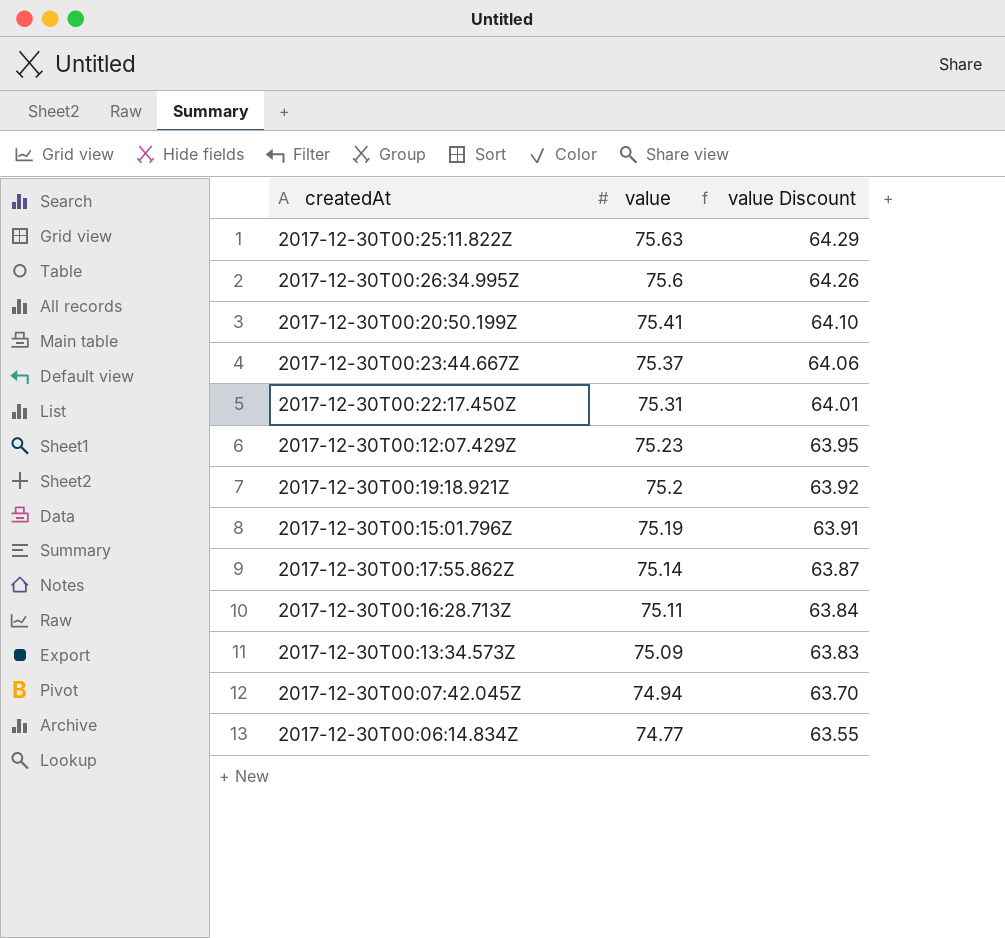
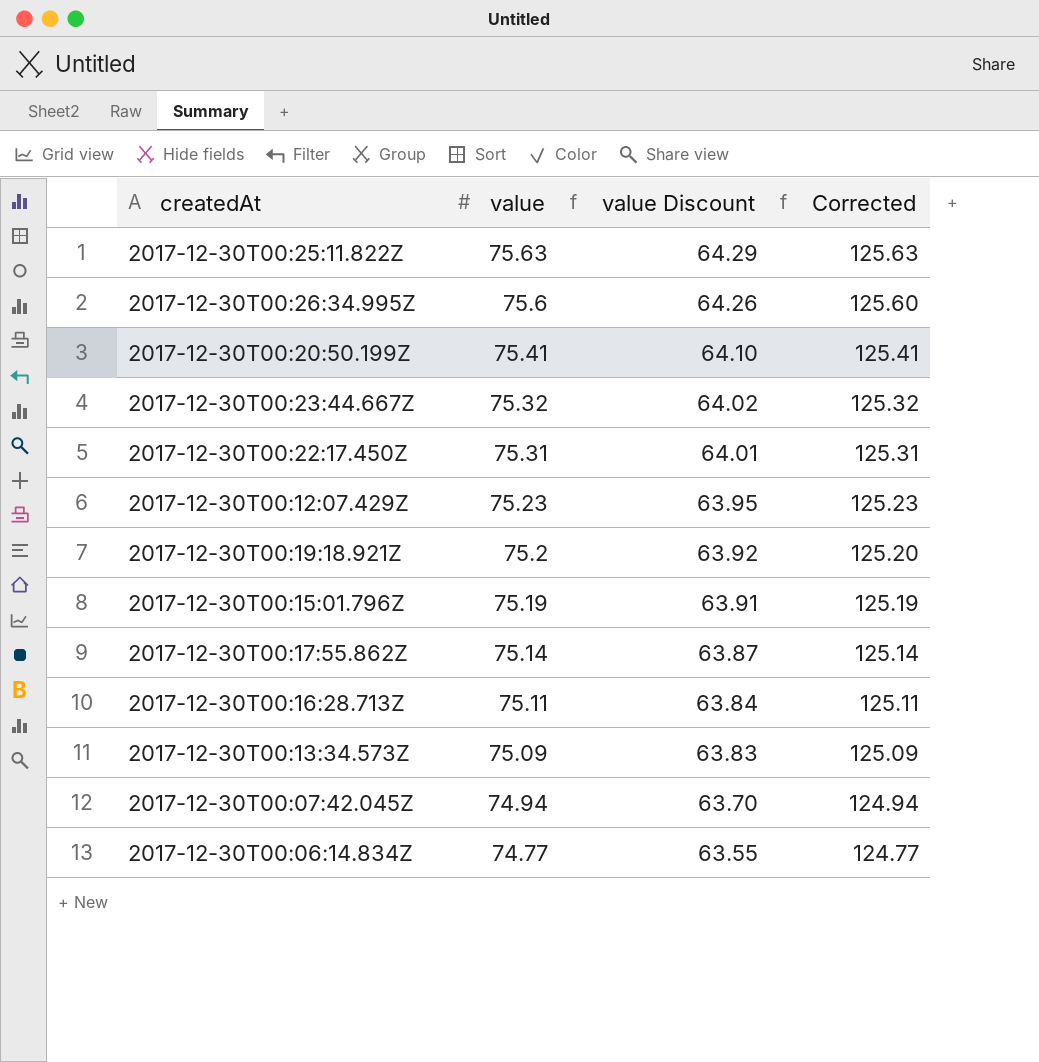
column Corrected | formula: none -> [value] + 50
2017-12-30T00:23:44.667Z | value: 75.37 -> 75.32
2017-12-30T00:23:44.667Z | value Discount: 64.06 -> 64.02

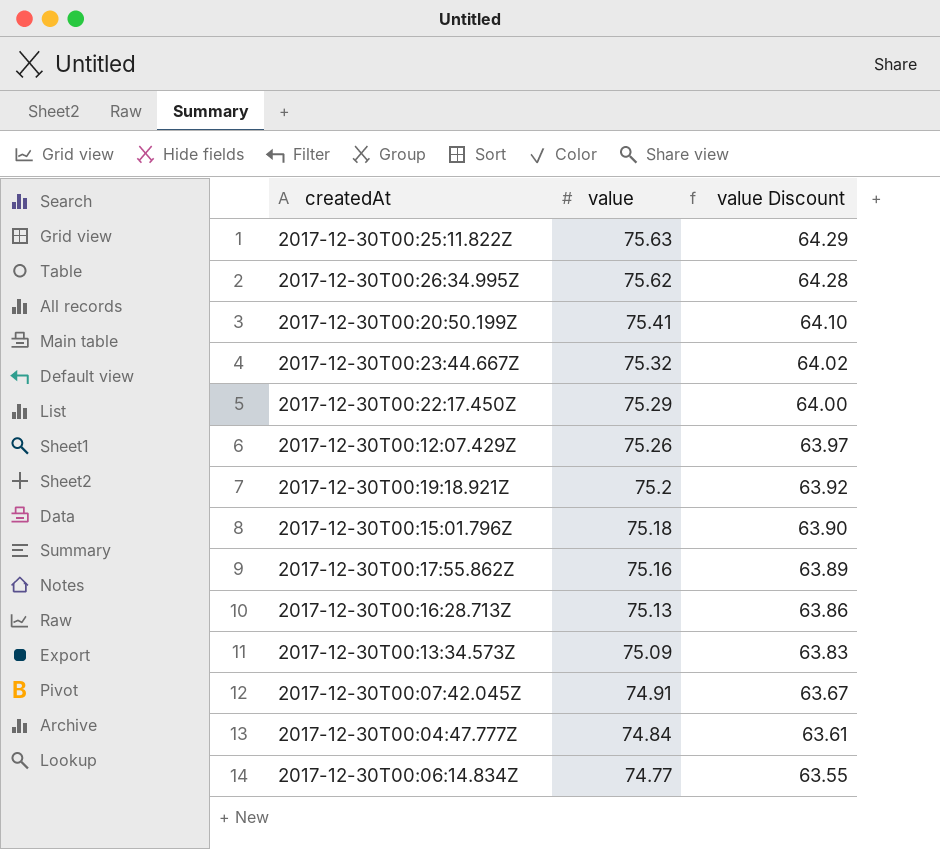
column Corrected | formula: [value] + 50 -> none
2017-12-30T00:26:34.995Z | value: 75.6 -> 75.62
2017-12-30T00:26:34.995Z | value Discount: 64.26 -> 64.28
2017-12-30T00:22:17.450Z | value: 75.31 -> 75.29
2017-12-30T00:22:17.450Z | value Discount: 64.01 -> 64.00
2017-12-30T00:12:07.429Z | value: 75.23 -> 75.26
2017-12-30T00:12:07.429Z | value Discount: 63.95 -> 63.97
2017-12-30T00:15:01.796Z | value: 75.19 -> 75.18
2017-12-30T00:15:01.796Z | value Discount: 63.91 -> 63.90
2017-12-30T00:17:55.862Z | value: 75.14 -> 75.16
2017-12-30T00:17:55.862Z | value Discount: 63.87 -> 63.89
2017-12-30T00:16:28.713Z | value: 75.11 -> 75.13
2017-12-30T00:16:28.713Z | value Discount: 63.84 -> 63.86
2017-12-30T00:07:42.045Z | value: 74.94 -> 74.91
2017-12-30T00:07:42.045Z | value Discount: 63.70 -> 63.67
row 2017-12-30T00:04:47.777Z: none -> 74.84 | 63.61

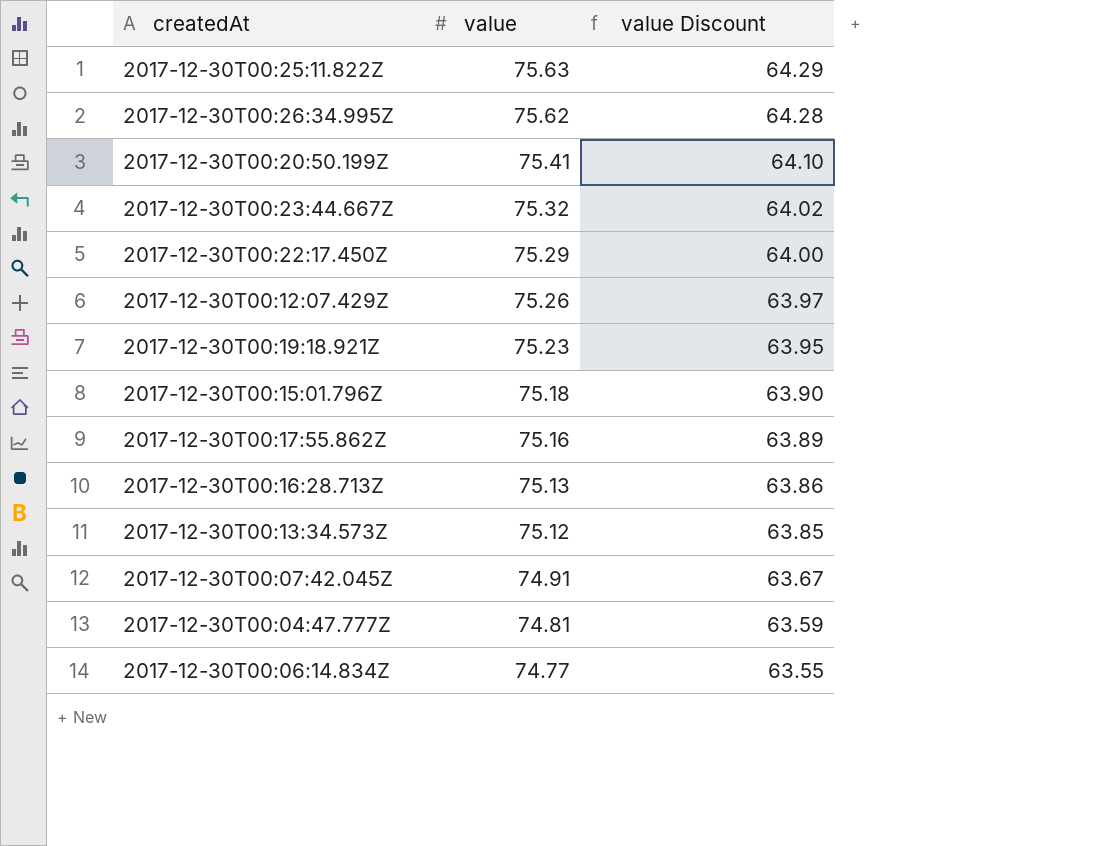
2017-12-30T00:19:18.921Z | value: 75.2 -> 75.23
2017-12-30T00:19:18.921Z | value Discount: 63.92 -> 63.95
2017-12-30T00:13:34.573Z | value: 75.09 -> 75.12
2017-12-30T00:13:34.573Z | value Discount: 63.83 -> 63.85
2017-12-30T00:04:47.777Z | value: 74.84 -> 74.81
2017-12-30T00:04:47.777Z | value Discount: 63.61 -> 63.59

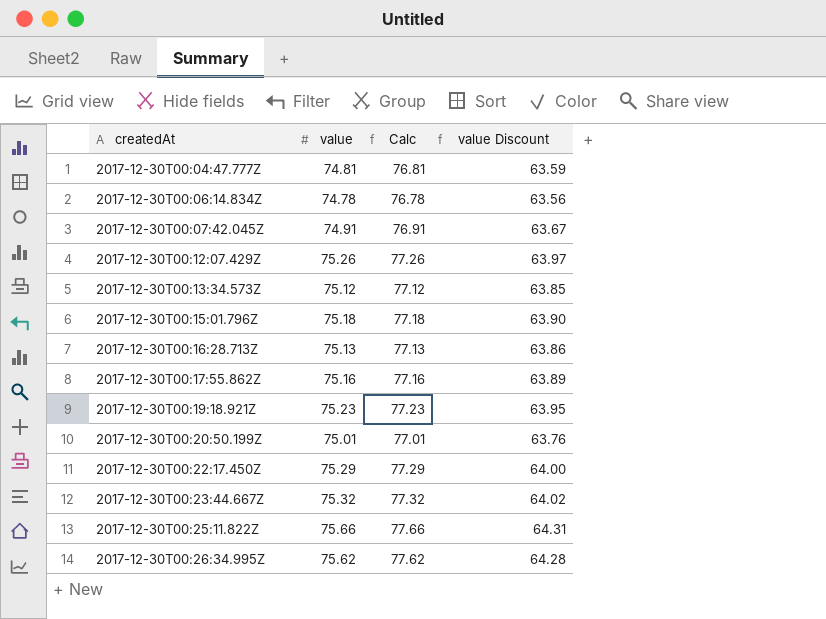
row order: value descending -> createdAt ascending
column Calc | formula: none -> [value] + 2
2017-12-30T00:06:14.834Z | value: 74.77 -> 74.78
2017-12-30T00:06:14.834Z | value Discount: 63.55 -> 63.56
2017-12-30T00:20:50.199Z | value: 75.41 -> 75.01
2017-12-30T00:20:50.199Z | value Discount: 64.10 -> 63.76
2017-12-30T00:25:11.822Z | value: 75.63 -> 75.66
2017-12-30T00:25:11.822Z | value Discount: 64.29 -> 64.31

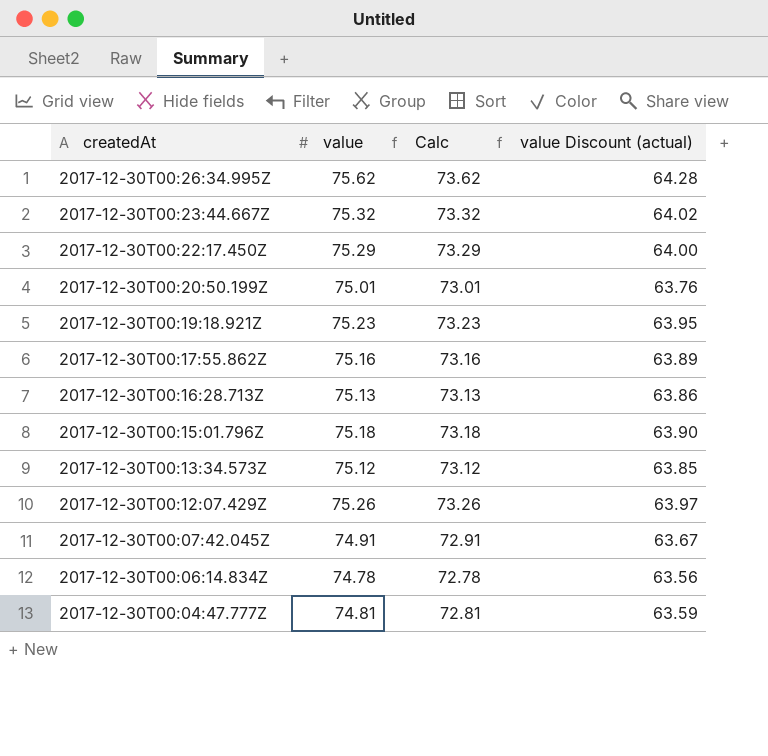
row order: createdAt ascending -> createdAt descending
column Calc | formula: [value] + 2 -> [value] - 2
column name: value Discount -> value Discount (actual)
row 2017-12-30T00:25:11.822Z: 75.66 | 77.66 | 64.31 -> none

